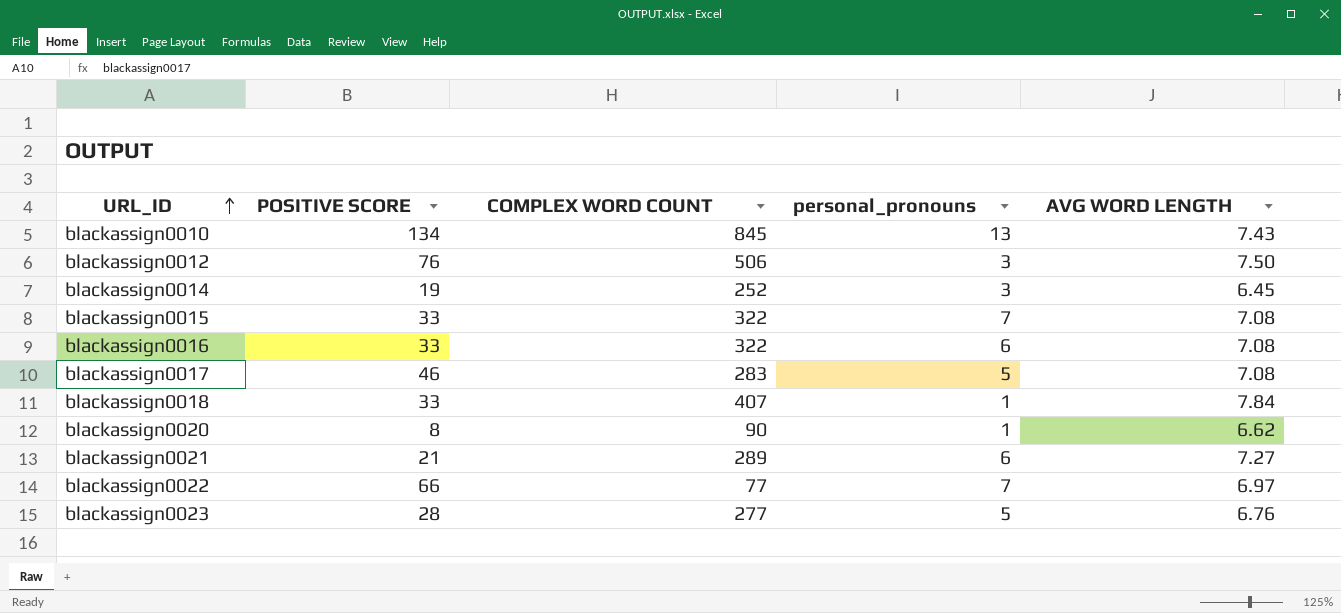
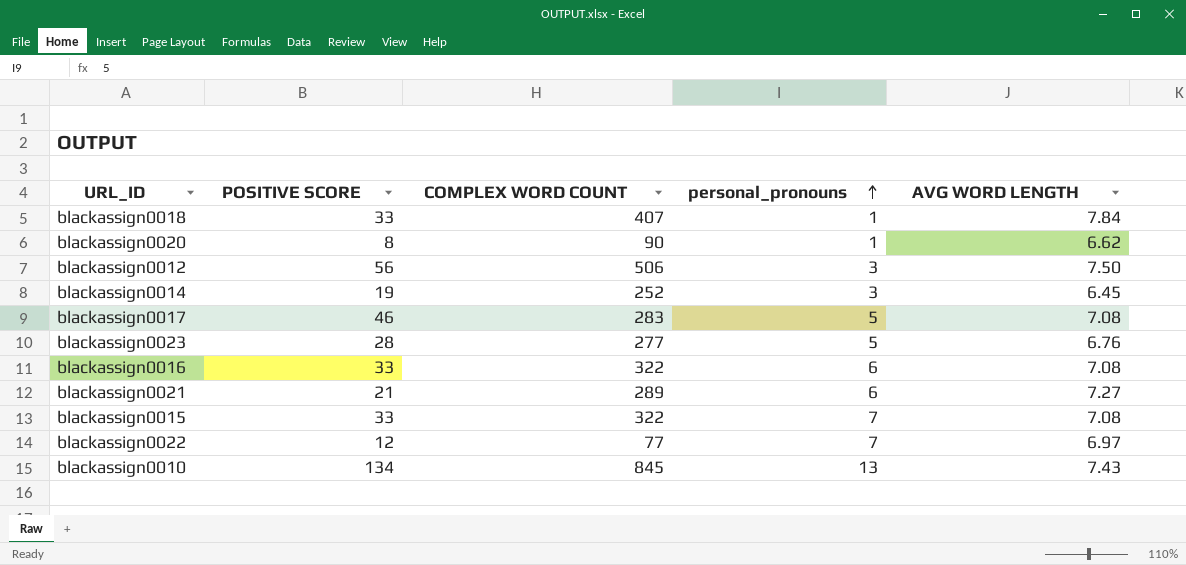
row order: URL_ID ascending -> personal_pronouns ascending
blackassign0012 | POSITIVE SCORE: 76 -> 56
blackassign0022 | POSITIVE SCORE: 66 -> 12

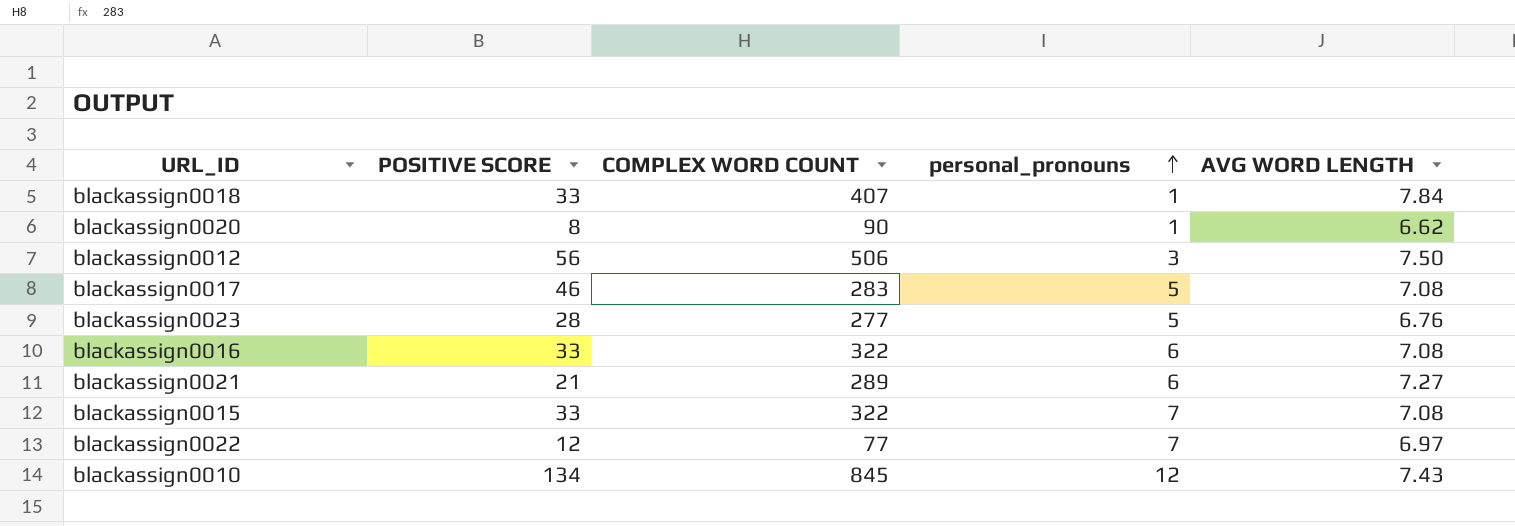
row blackassign0014: 19 | 252 | 3 | 6.45 -> none
blackassign0010 | personal_pronouns: 13 -> 12

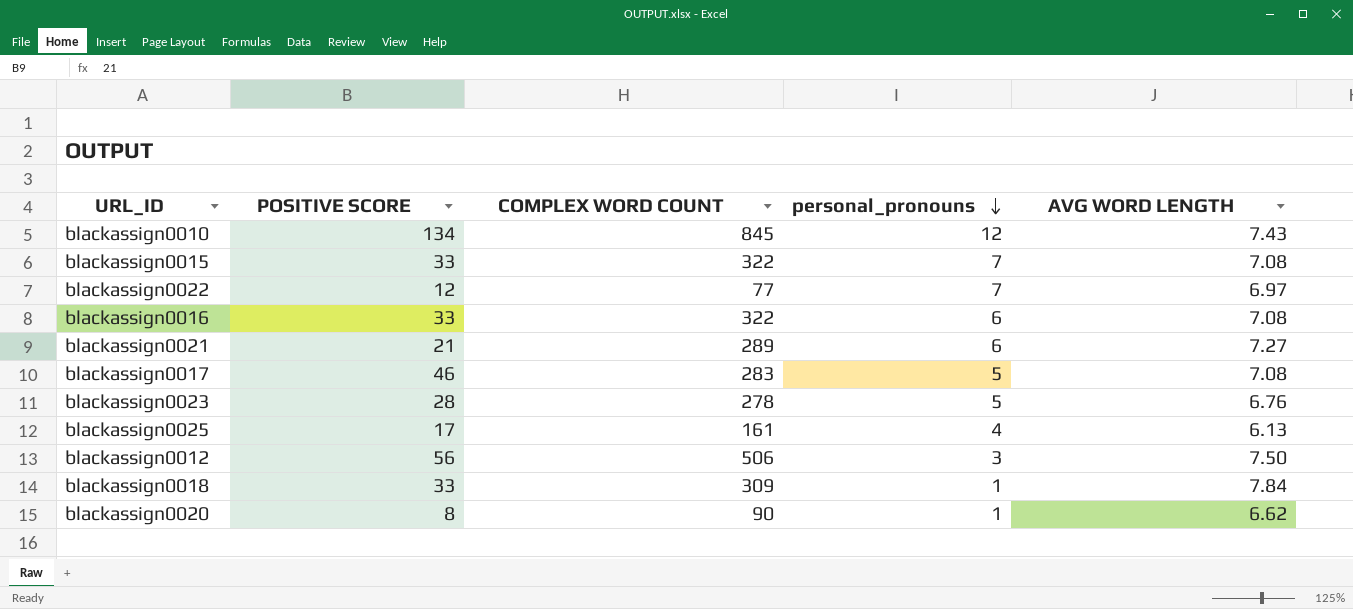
row order: personal_pronouns ascending -> personal_pronouns descending
blackassign0023 | COMPLEX WORD COUNT: 277 -> 278
row blackassign0025: none -> 17 | 161 | 4 | 6.13
blackassign0018 | COMPLEX WORD COUNT: 407 -> 309

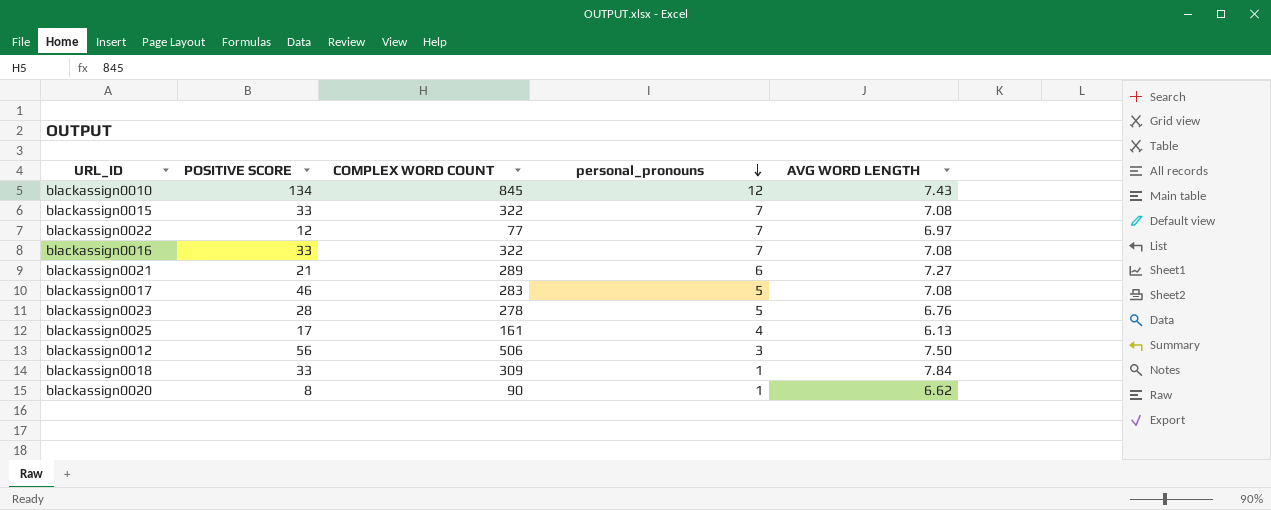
blackassign0016 | personal_pronouns: 6 -> 7

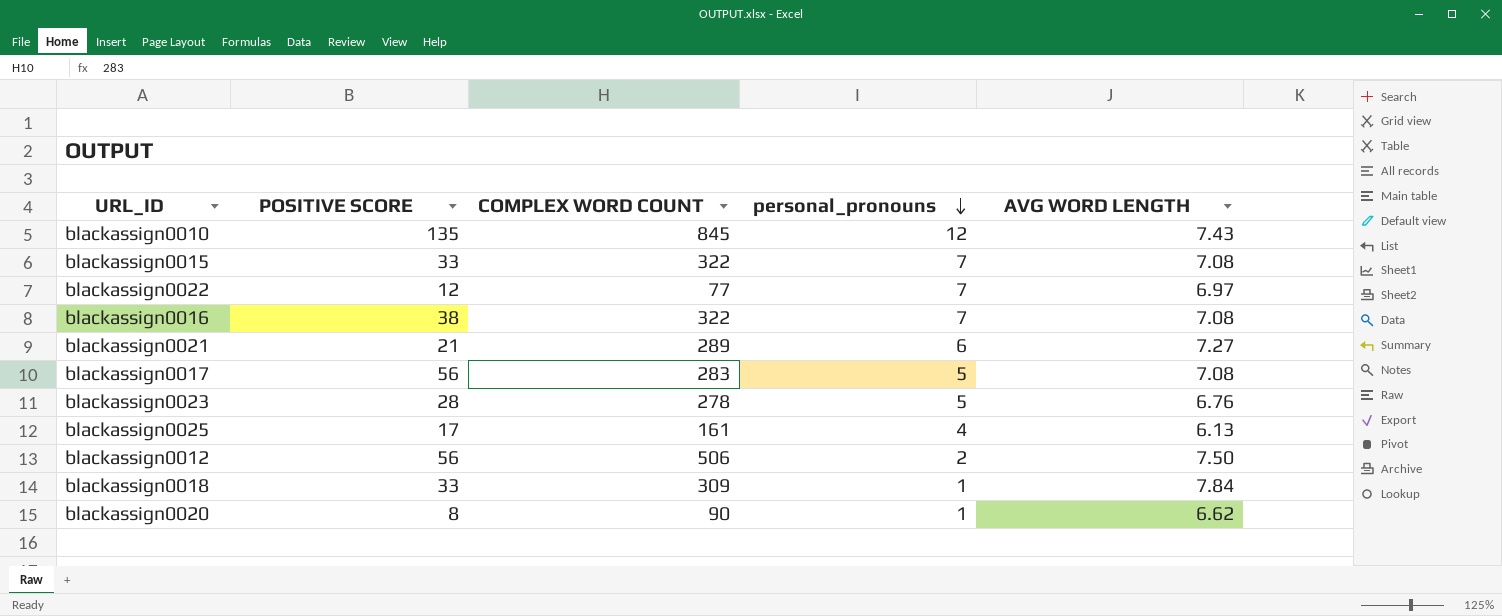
blackassign0010 | POSITIVE SCORE: 134 -> 135
blackassign0016 | POSITIVE SCORE: 33 -> 38
blackassign0017 | POSITIVE SCORE: 46 -> 56
blackassign0012 | personal_pronouns: 3 -> 2

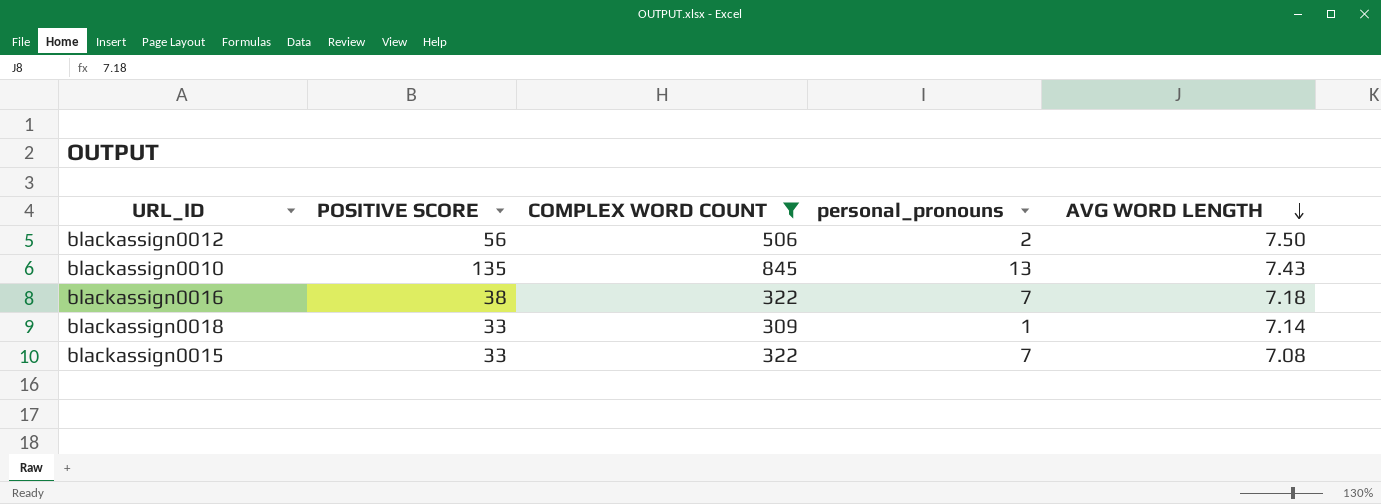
filter: none -> COMPLEX WORD COUNT >= 309
row order: personal_pronouns descending -> AVG WORD LENGTH descending
blackassign0010 | personal_pronouns: 12 -> 13
blackassign0016 | AVG WORD LENGTH: 7.08 -> 7.18
blackassign0018 | AVG WORD LENGTH: 7.84 -> 7.14

